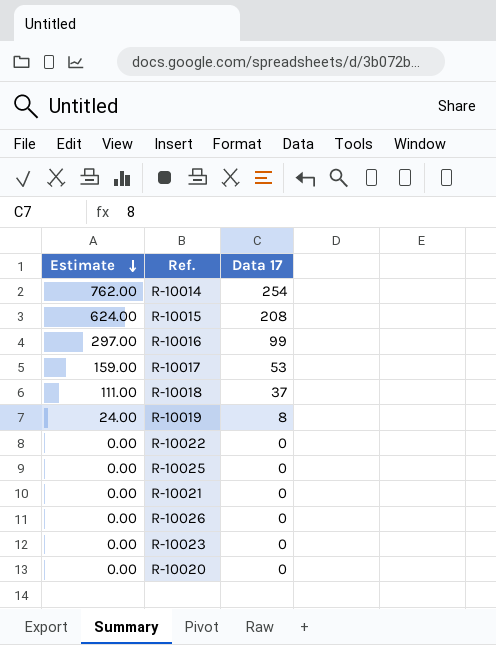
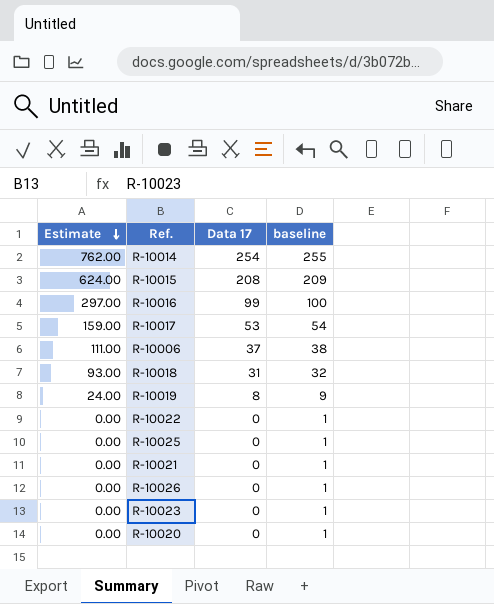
column baseline | formula: none -> [Data 17] + 1
row R-10006: none -> 111.00 | 37 | 38
R-10018 | Estimate: 111.00 -> 93.00
R-10018 | Data 17: 37 -> 31

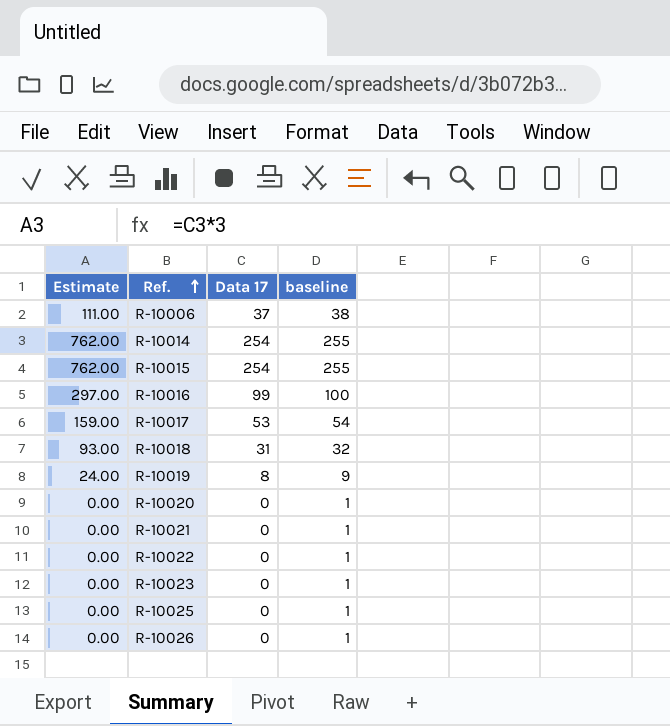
row order: Estimate descending -> Ref. ascending
R-10015 | Estimate: 624.00 -> 762.00
R-10015 | Data 17: 208 -> 254
R-10015 | baseline: 209 -> 255

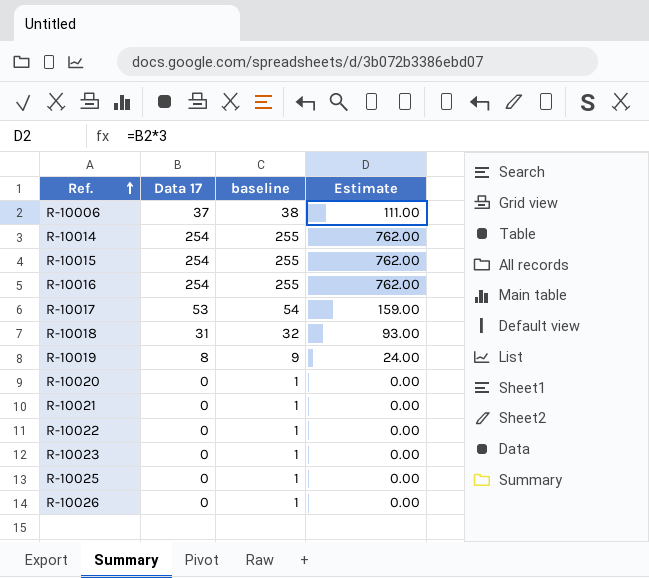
column Estimate | position: 1 -> 4
R-10016 | Data 17: 99 -> 254
R-10016 | baseline: 100 -> 255
R-10016 | Estimate: 297.00 -> 762.00

